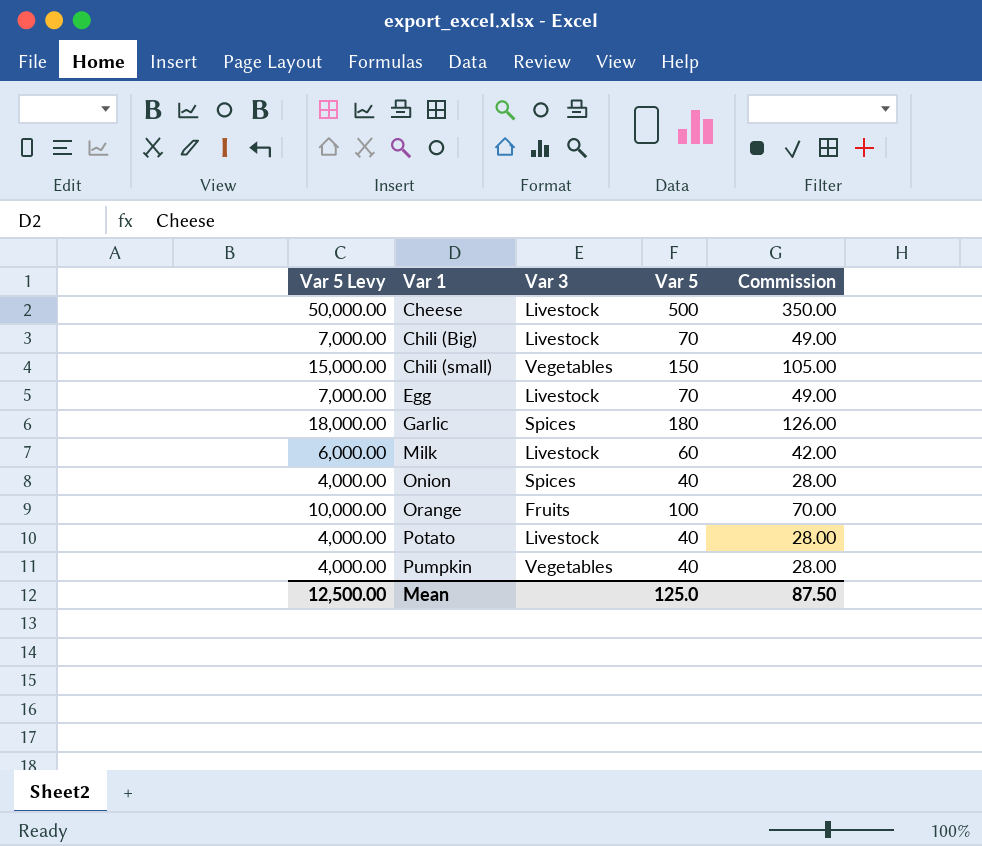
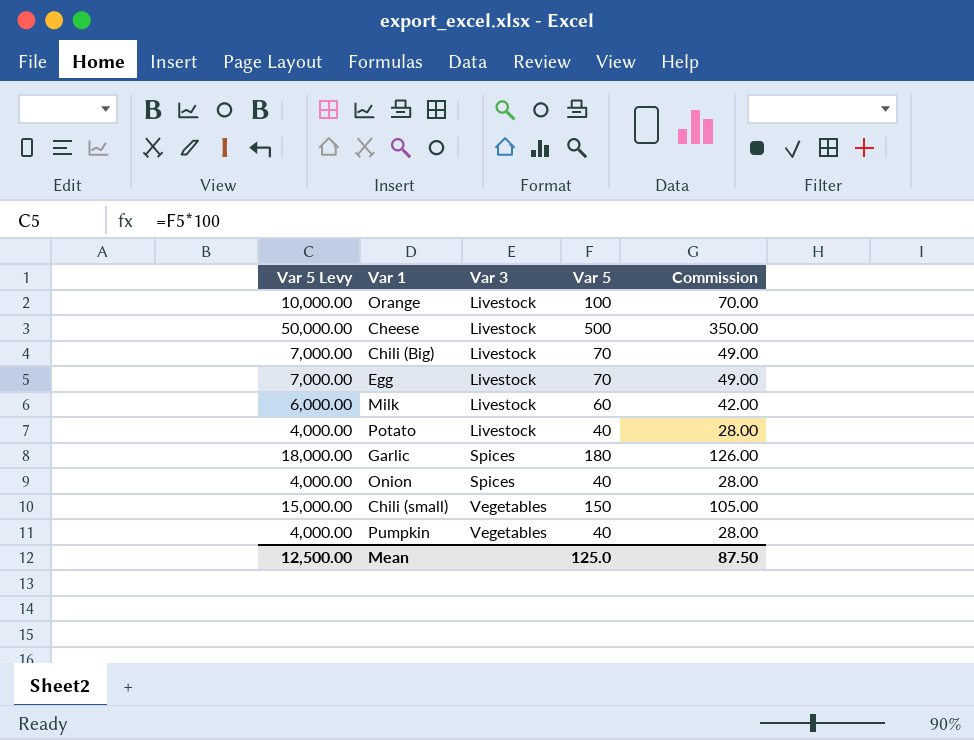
row order: Var 1 ascending -> Var 3 ascending
Orange | Var 3: Fruits -> Livestock

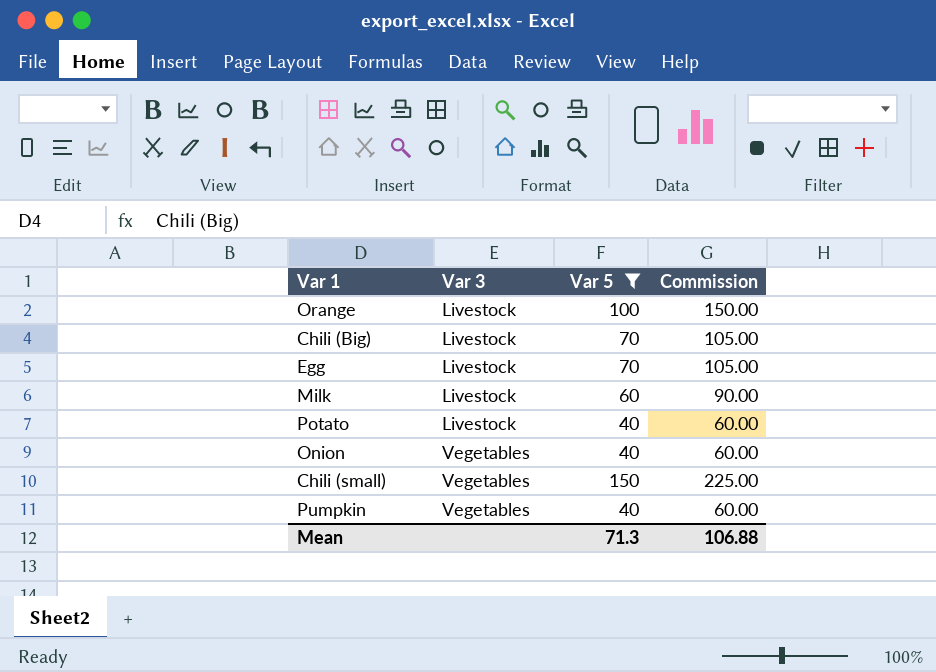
filter: none -> Var 5 <= 150
column Var 5 Levy | formula: [Var 5] * 100 -> none
column Commission | formula: [Var 5] * 0.7 -> [Var 5] * 1.5
Onion | Var 3: Spices -> Vegetables
Mean | Var 5: 125.0 -> 71.3
Mean | Commission: 87.50 -> 106.88

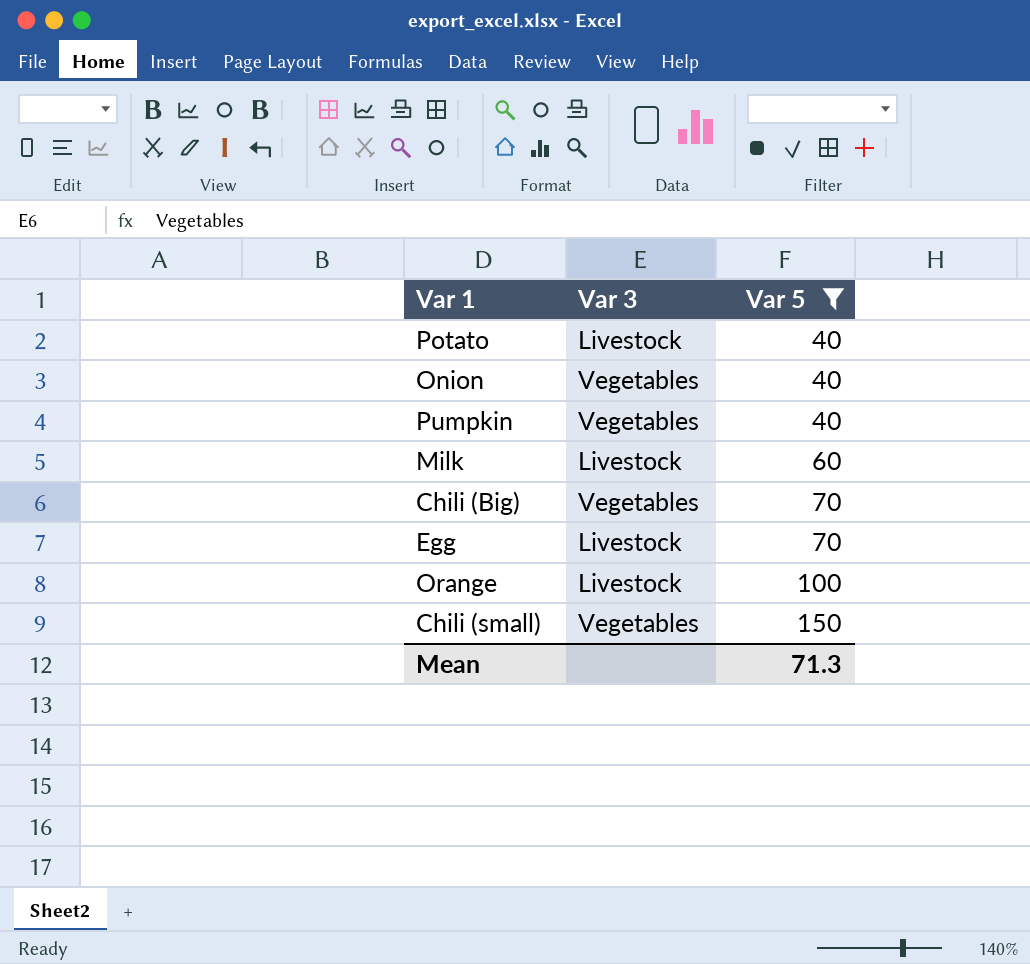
row order: Var 3 ascending -> Var 5 ascending
column Commission | formula: [Var 5] * 1.5 -> none
Chili (Big) | Var 3: Livestock -> Vegetables

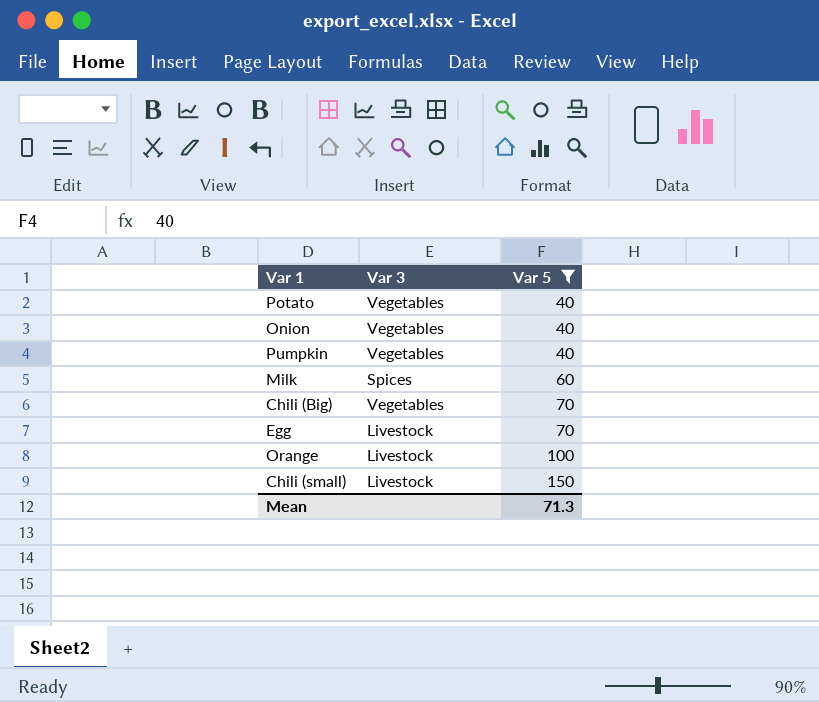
Potato | Var 3: Livestock -> Vegetables
Milk | Var 3: Livestock -> Spices
Chili (small) | Var 3: Vegetables -> Livestock

